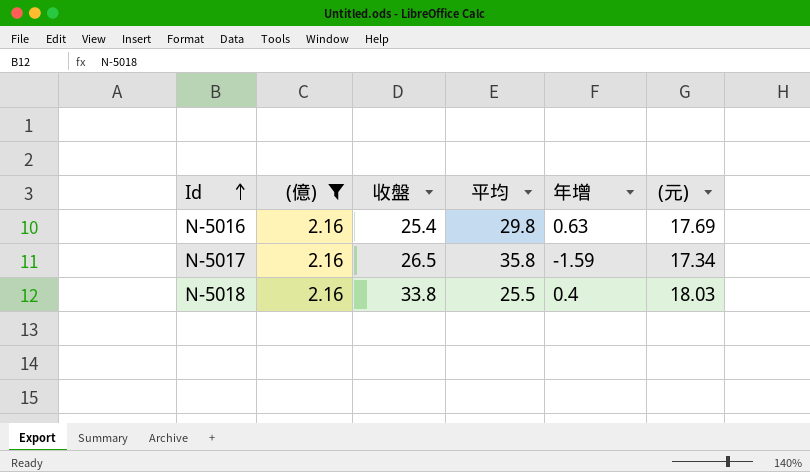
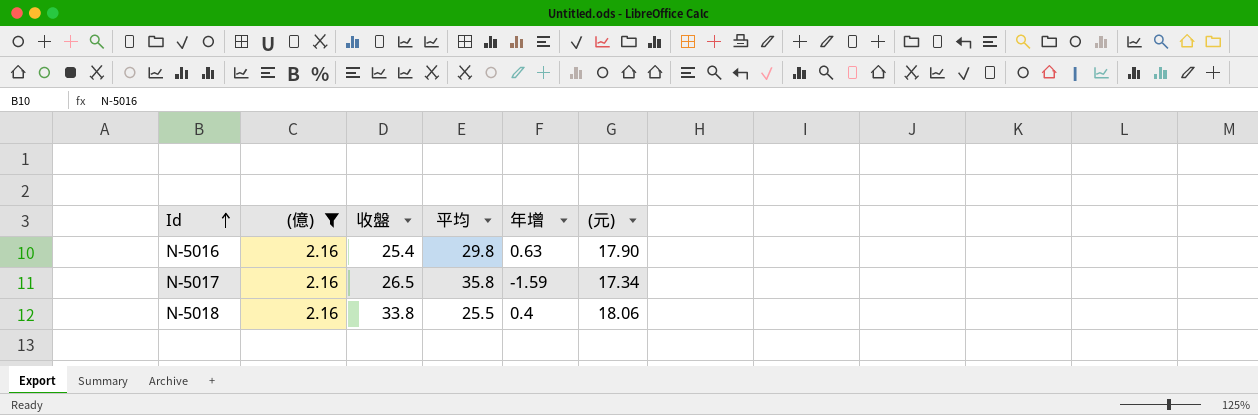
N-5016 | (元): 17.69 -> 17.90
N-5018 | (元): 18.03 -> 18.06

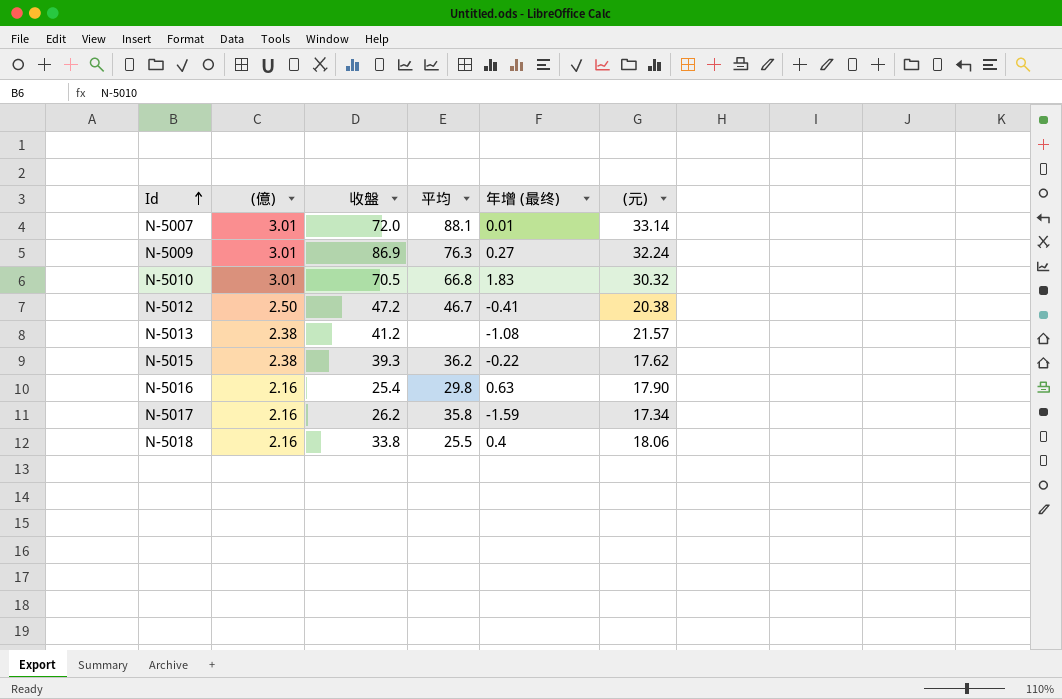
filter: (億) = 2.16 -> none
column name: 年增 -> 年增 (最终)
N-5017 | 收盤: 26.5 -> 26.2

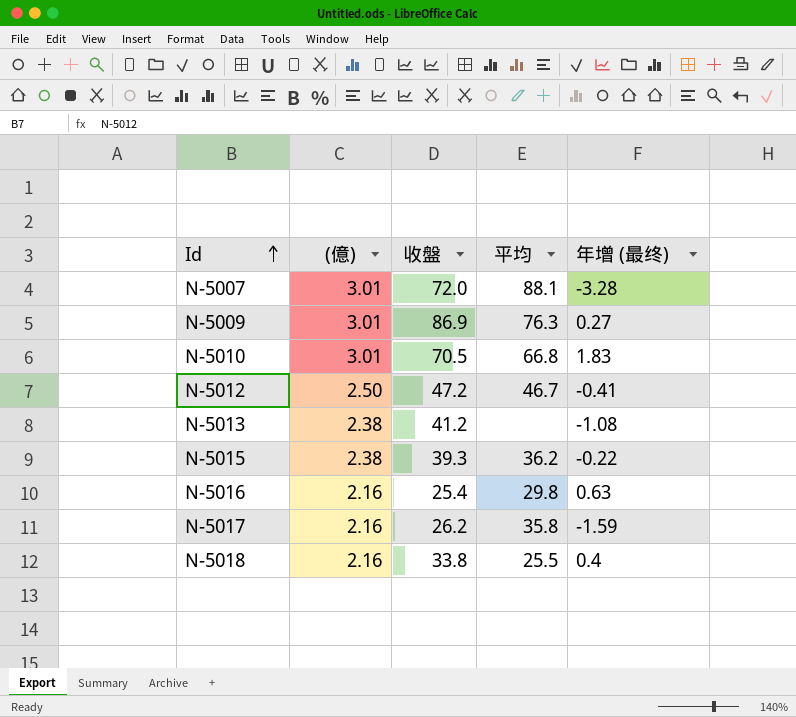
column (元) | position: 6 -> none
N-5007 | 年增 (最终): 0.01 -> -3.28

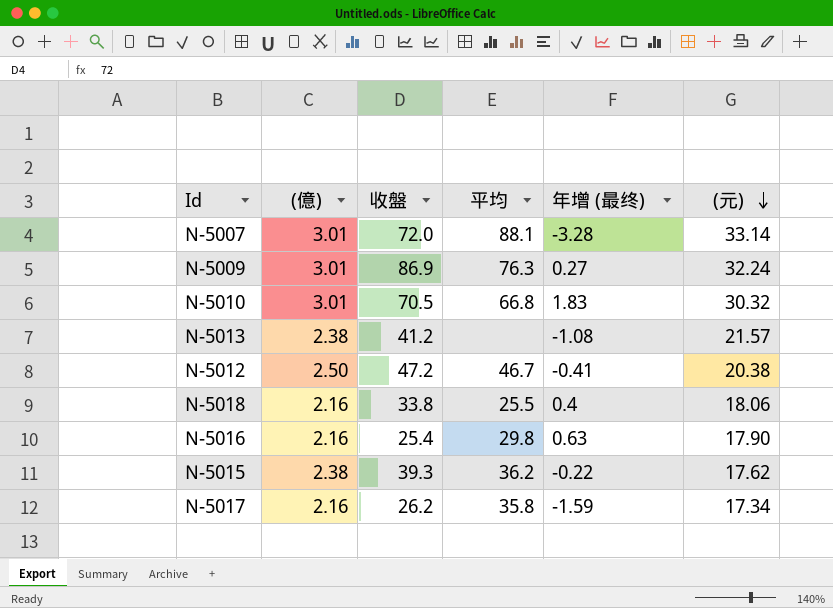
row order: Id ascending -> (元) descending
column (元) | position: none -> 6

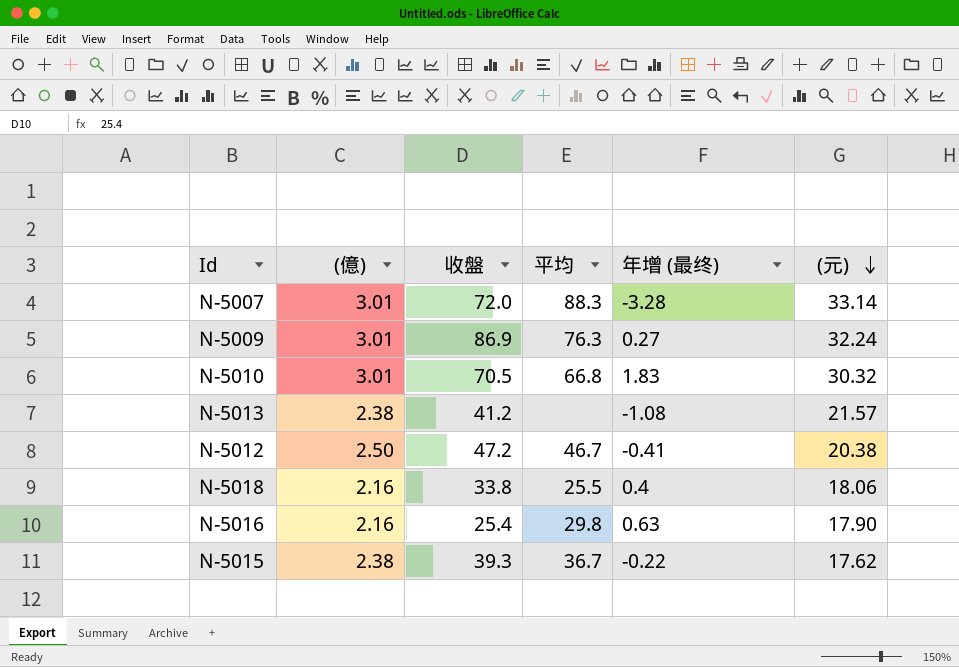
row N-5017: 2.16 | 26.2 | 35.8 | -1.59 | 17.34 -> none
N-5007 | 平均: 88.1 -> 88.3
N-5015 | 平均: 36.2 -> 36.7

